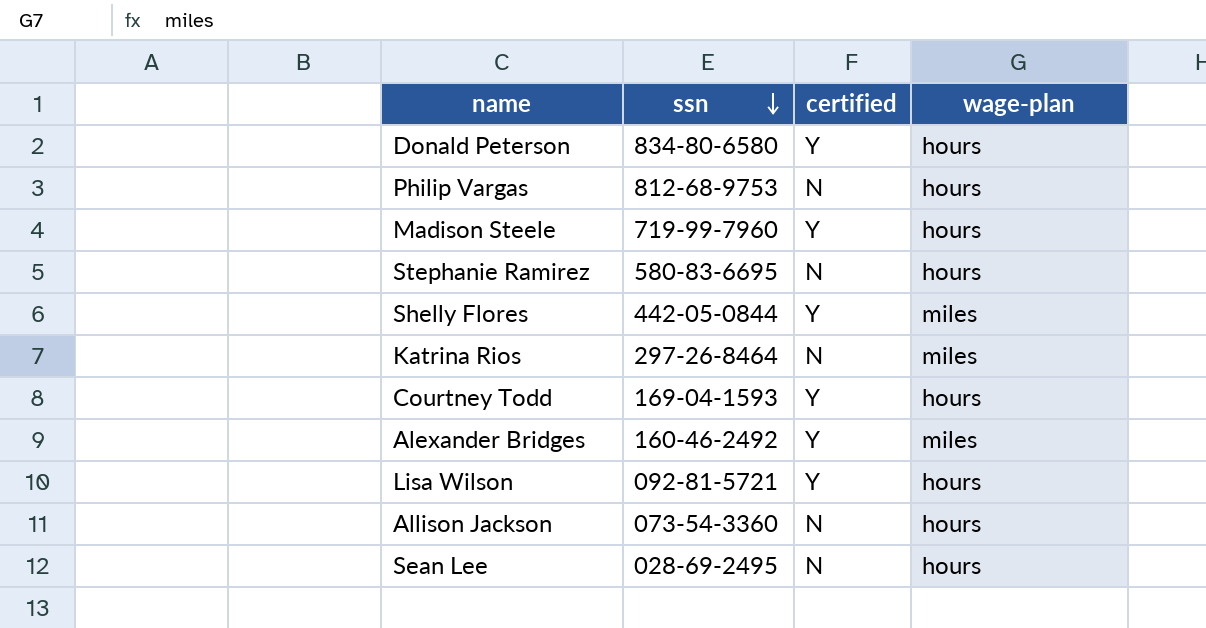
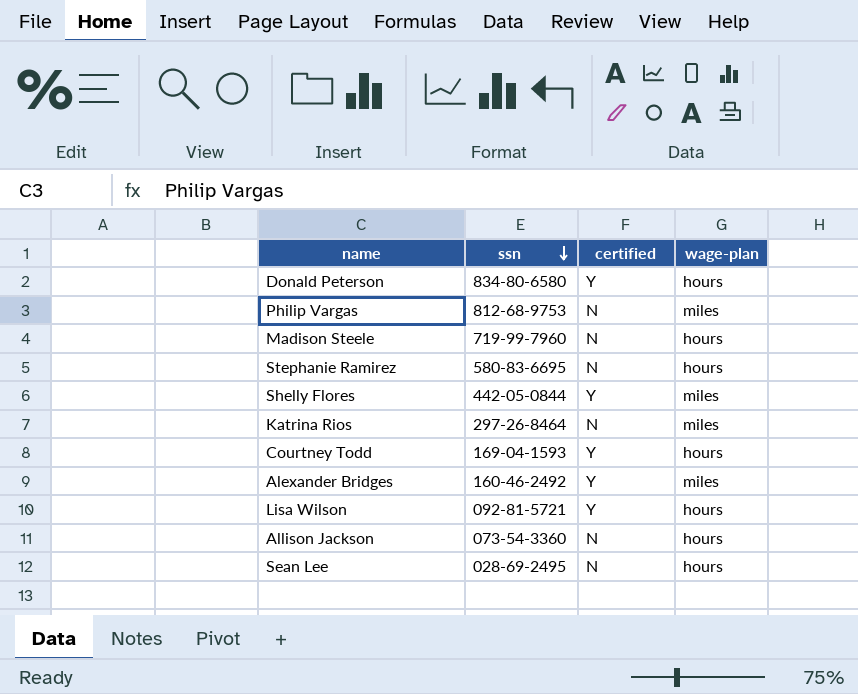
Philip Vargas | wage-plan: hours -> miles
Madison Steele | certified: Y -> N

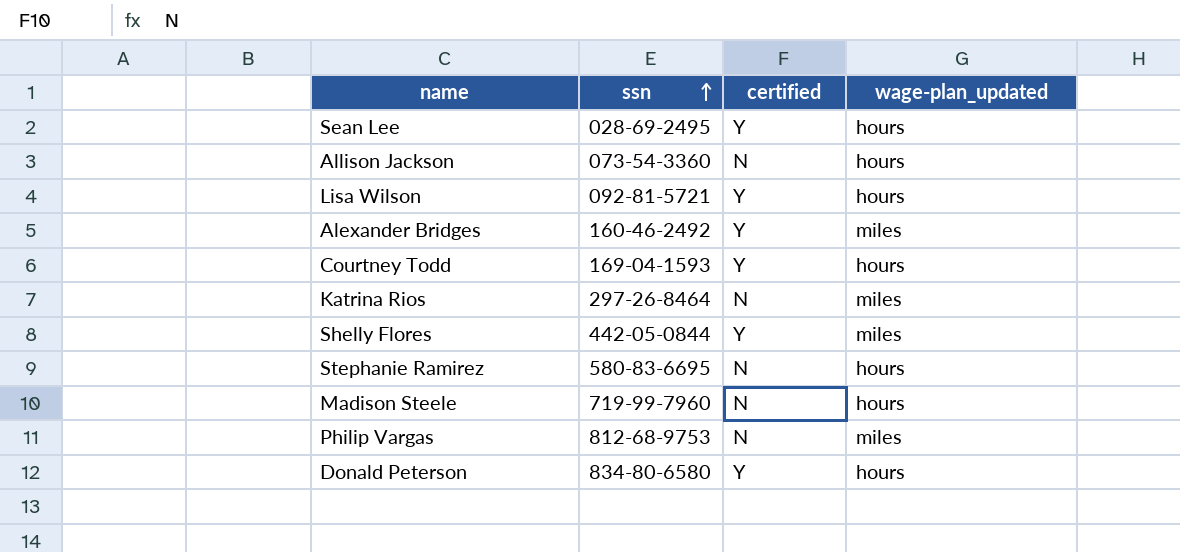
row order: ssn descending -> ssn ascending
column name: wage-plan -> wage-plan_updated
Sean Lee | certified: N -> Y

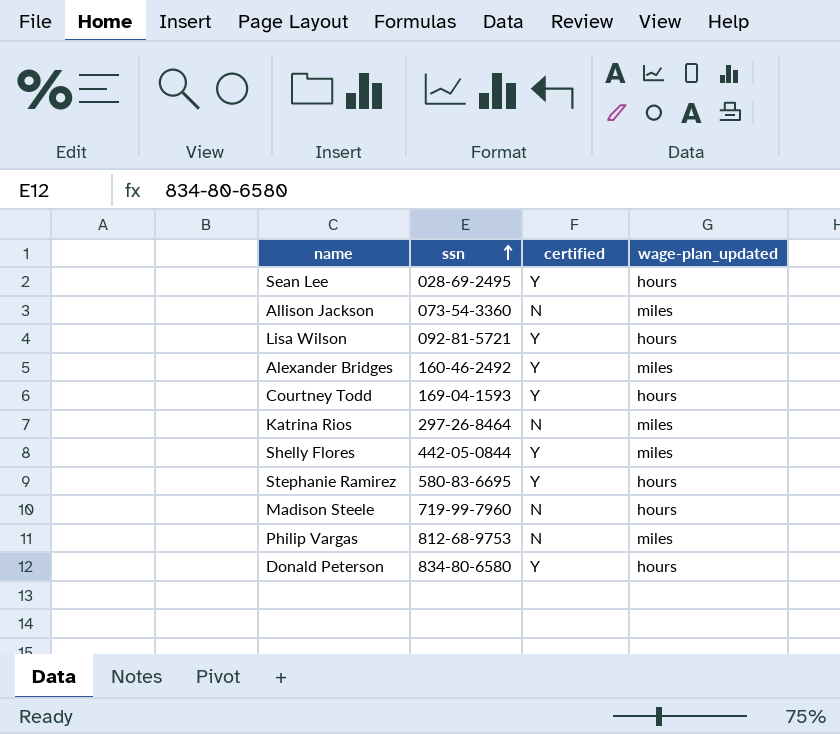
Allison Jackson | wage-plan_updated: hours -> miles
Stephanie Ramirez | certified: N -> Y

